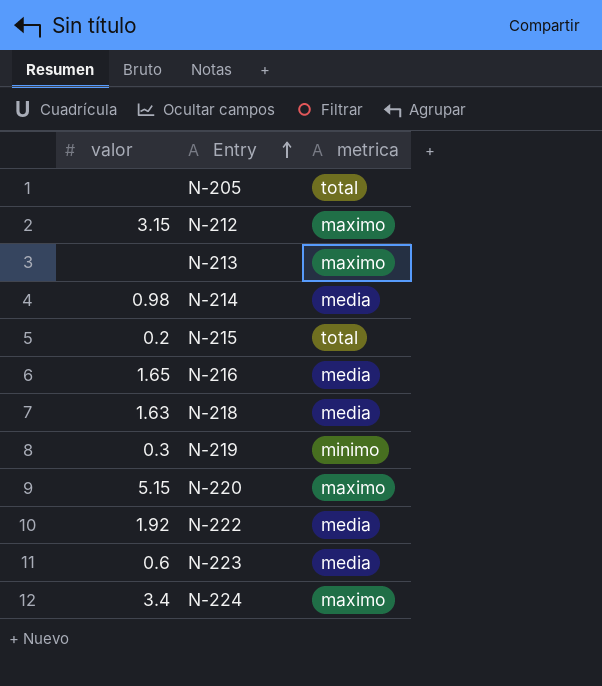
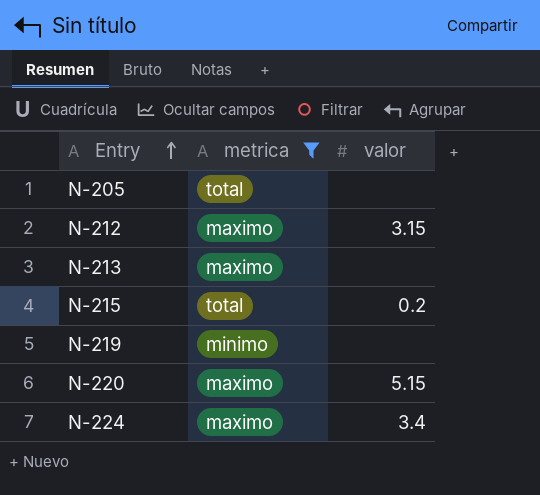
filter: none -> metrica != media
column valor | position: 1 -> 3
N-219 | valor: 0.3 -> none

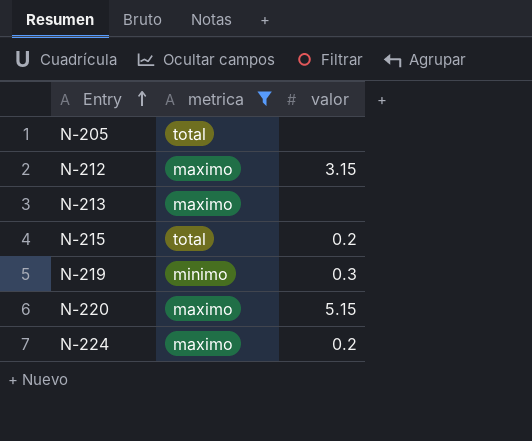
N-219 | valor: none -> 0.3
N-224 | valor: 3.4 -> 0.2

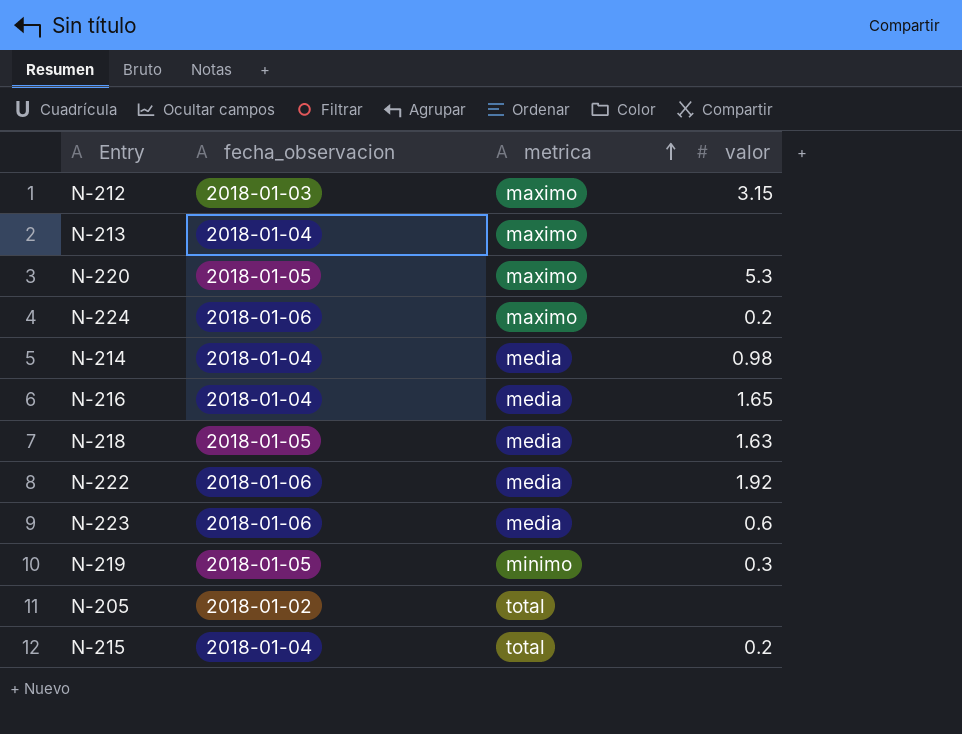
filter: metrica != media -> none
row order: Entry ascending -> metrica ascending
column fecha_observacion | position: none -> 2
N-220 | valor: 5.15 -> 5.3

